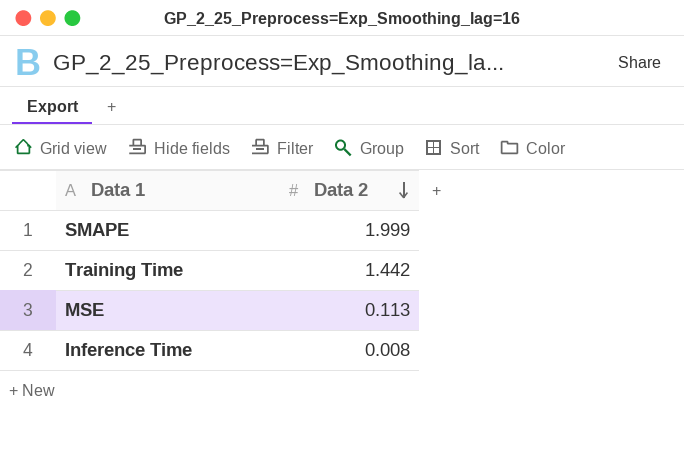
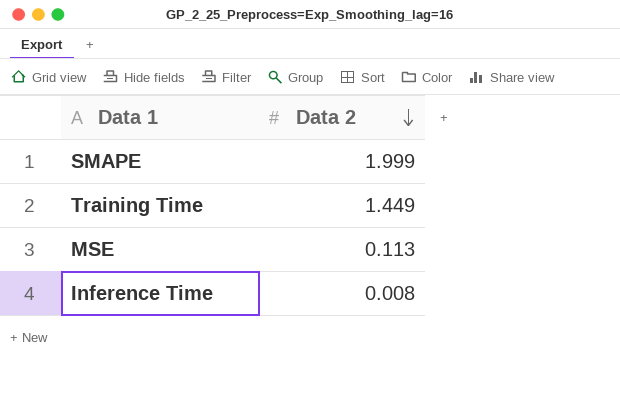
Training Time | Data 2: 1.442 -> 1.449

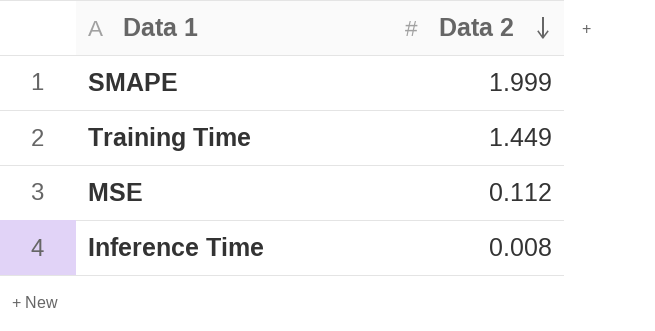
MSE | Data 2: 0.113 -> 0.112

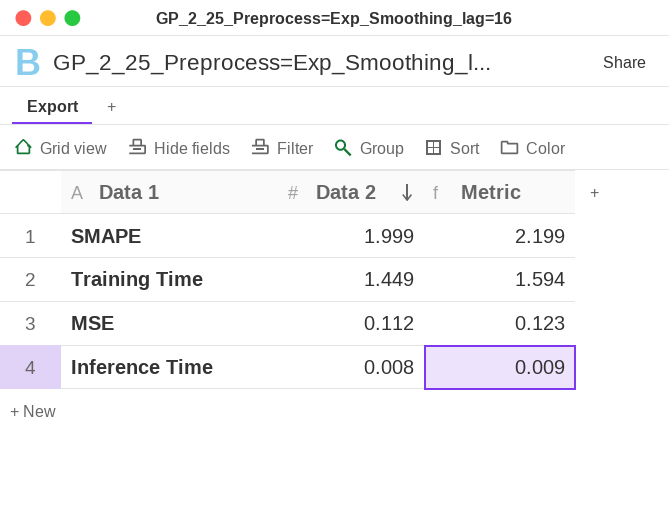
column Metric | formula: none -> [Data 2] * 1.1

